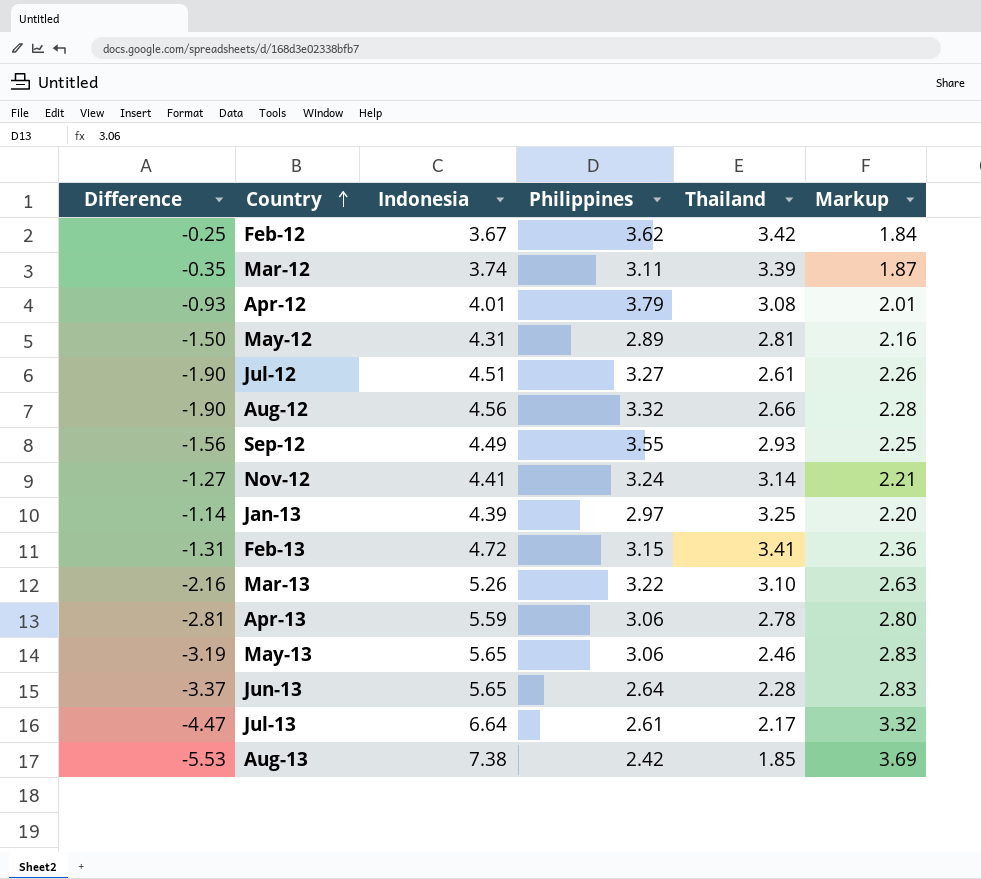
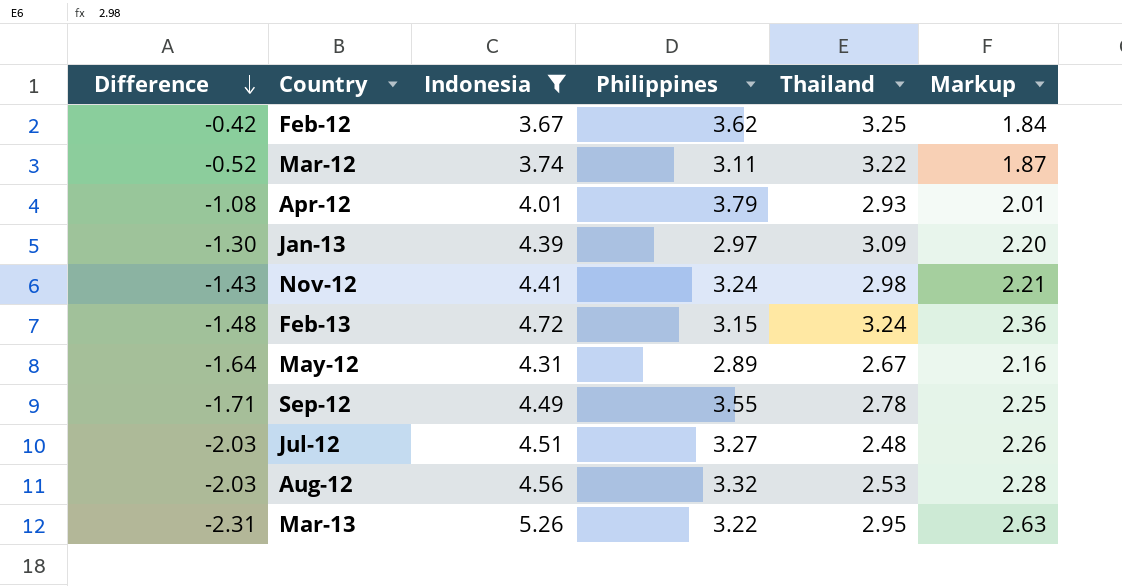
filter: none -> Indonesia <= 5.26
row order: Country ascending -> Difference descending
Feb-12 | Difference: -0.25 -> -0.42
Feb-12 | Thailand: 3.42 -> 3.25
Mar-12 | Difference: -0.35 -> -0.52
Mar-12 | Thailand: 3.39 -> 3.22
Apr-12 | Difference: -0.93 -> -1.08
Apr-12 | Thailand: 3.08 -> 2.93
Jan-13 | Difference: -1.14 -> -1.30
Jan-13 | Thailand: 3.25 -> 3.09
Nov-12 | Difference: -1.27 -> -1.43
Nov-12 | Thailand: 3.14 -> 2.98
Feb-13 | Difference: -1.31 -> -1.48
Feb-13 | Thailand: 3.41 -> 3.24
May-12 | Difference: -1.50 -> -1.64
May-12 | Thailand: 2.81 -> 2.67
Sep-12 | Difference: -1.56 -> -1.71
Sep-12 | Thailand: 2.93 -> 2.78
Jul-12 | Difference: -1.90 -> -2.03
Jul-12 | Thailand: 2.61 -> 2.48
Aug-12 | Difference: -1.90 -> -2.03
Aug-12 | Thailand: 2.66 -> 2.53
Mar-13 | Difference: -2.16 -> -2.31
Mar-13 | Thailand: 3.10 -> 2.95

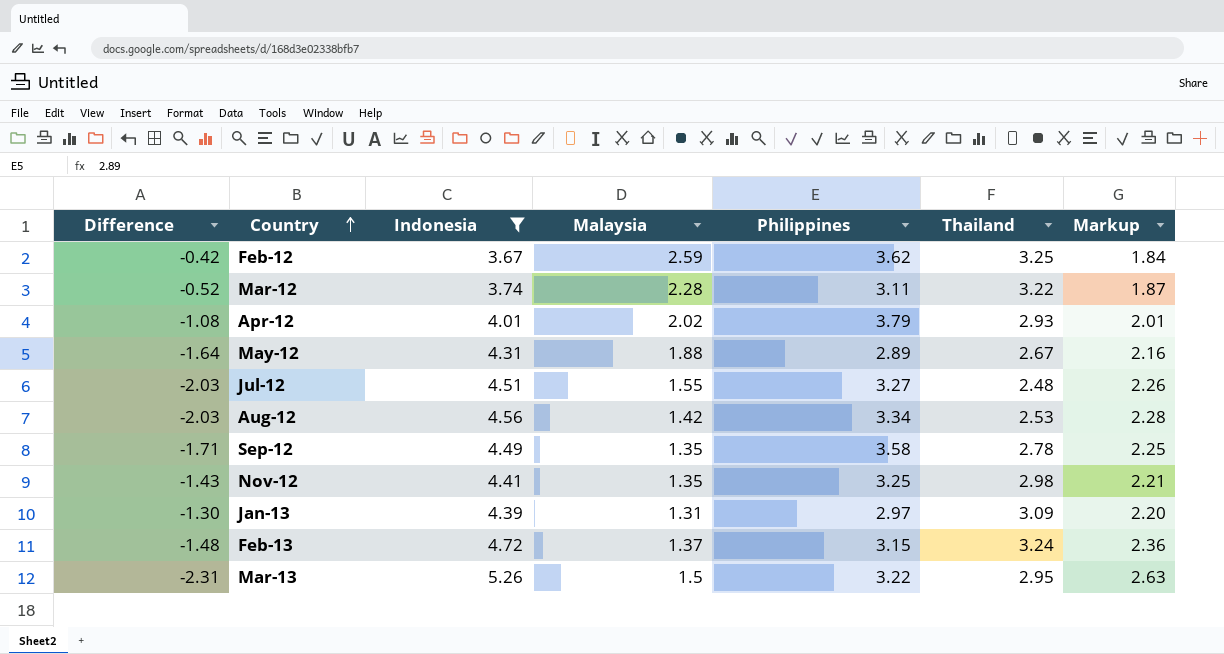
row order: Difference descending -> Country ascending
column Malaysia | position: none -> 4
Aug-12 | Philippines: 3.32 -> 3.34
Sep-12 | Philippines: 3.55 -> 3.58
Nov-12 | Philippines: 3.24 -> 3.25

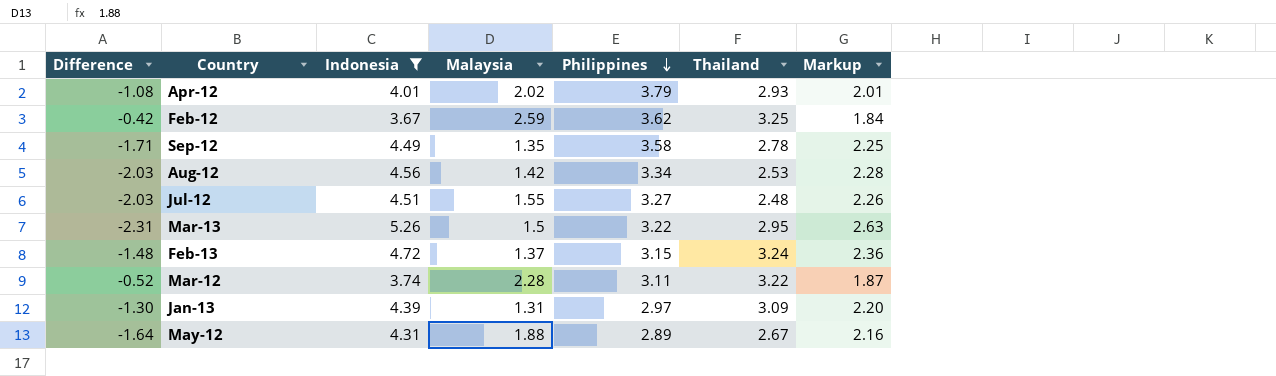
row order: Country ascending -> Philippines descending
row Nov-12: -1.43 | 4.41 | 1.35 | 3.25 | 2.98 | 2.21 -> none

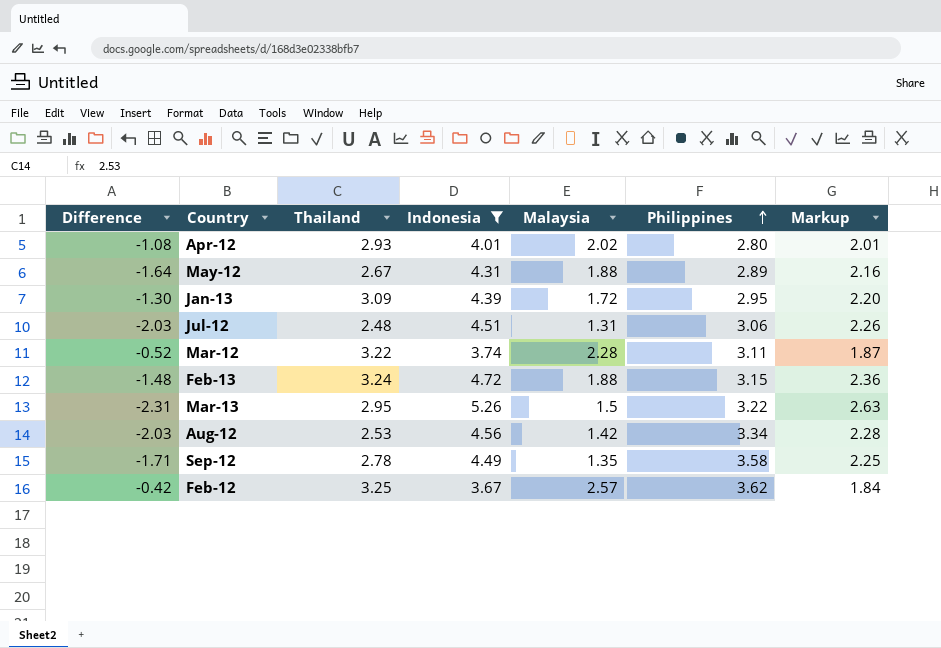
row order: Philippines descending -> Philippines ascending
column Thailand | position: 6 -> 3
Apr-12 | Philippines: 3.79 -> 2.80
Jan-13 | Malaysia: 1.31 -> 1.72
Jan-13 | Philippines: 2.97 -> 2.95
Jul-12 | Malaysia: 1.55 -> 1.31
Jul-12 | Philippines: 3.27 -> 3.06
Feb-13 | Malaysia: 1.37 -> 1.88
Feb-12 | Malaysia: 2.59 -> 2.57

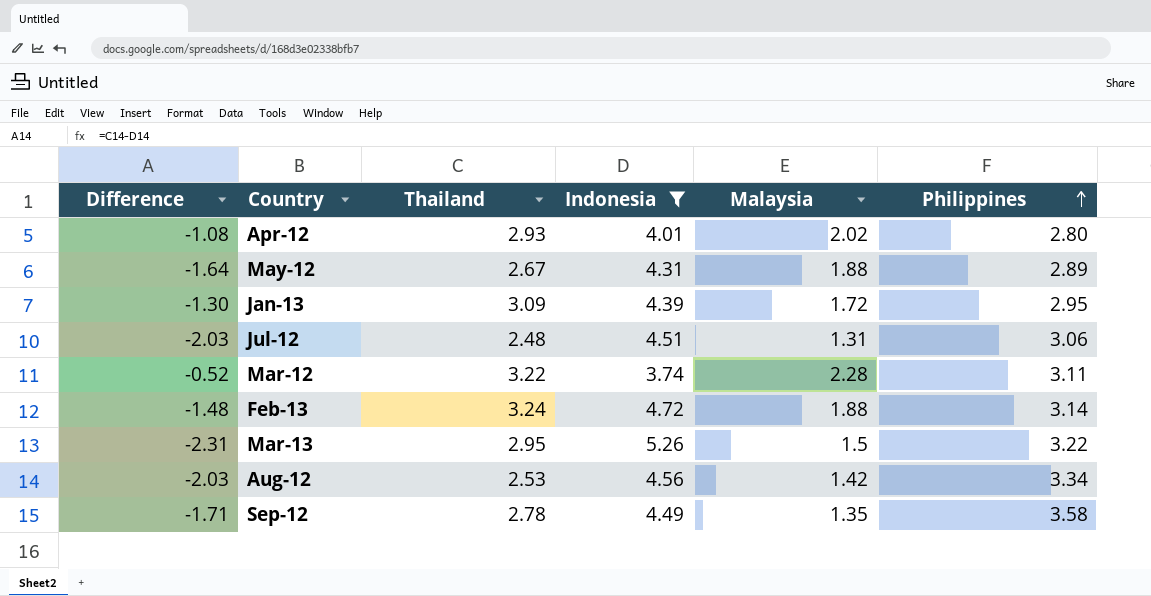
column Markup | formula: [Indonesia] * 0.5 -> none
row Feb-12: -0.42 | 3.25 | 3.67 | 2.57 | 3.62 | 1.84 -> none
Feb-13 | Philippines: 3.15 -> 3.14

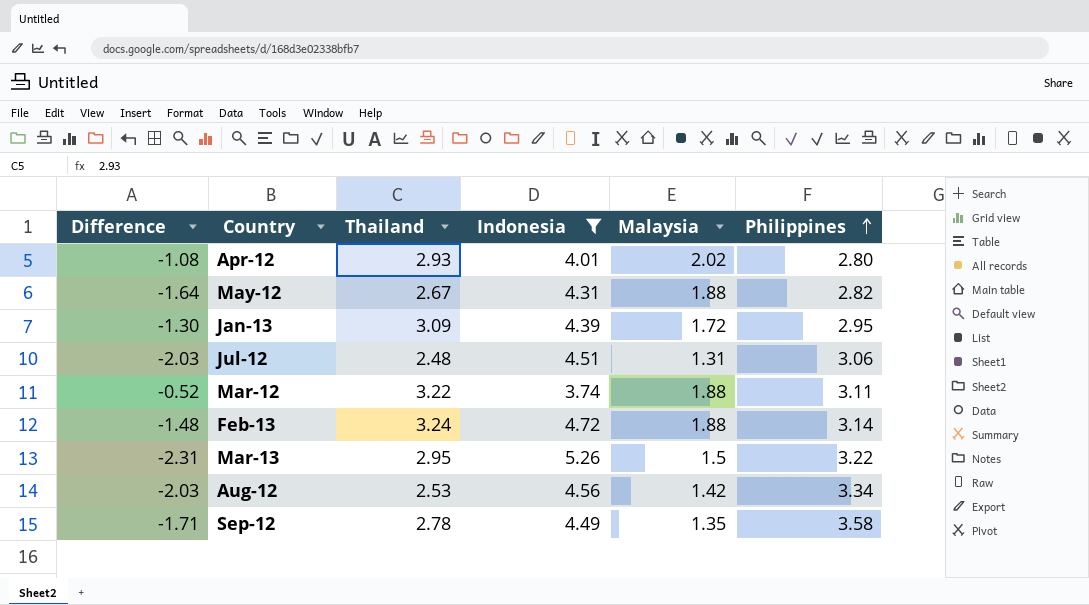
May-12 | Philippines: 2.89 -> 2.82
Mar-12 | Malaysia: 2.28 -> 1.88

